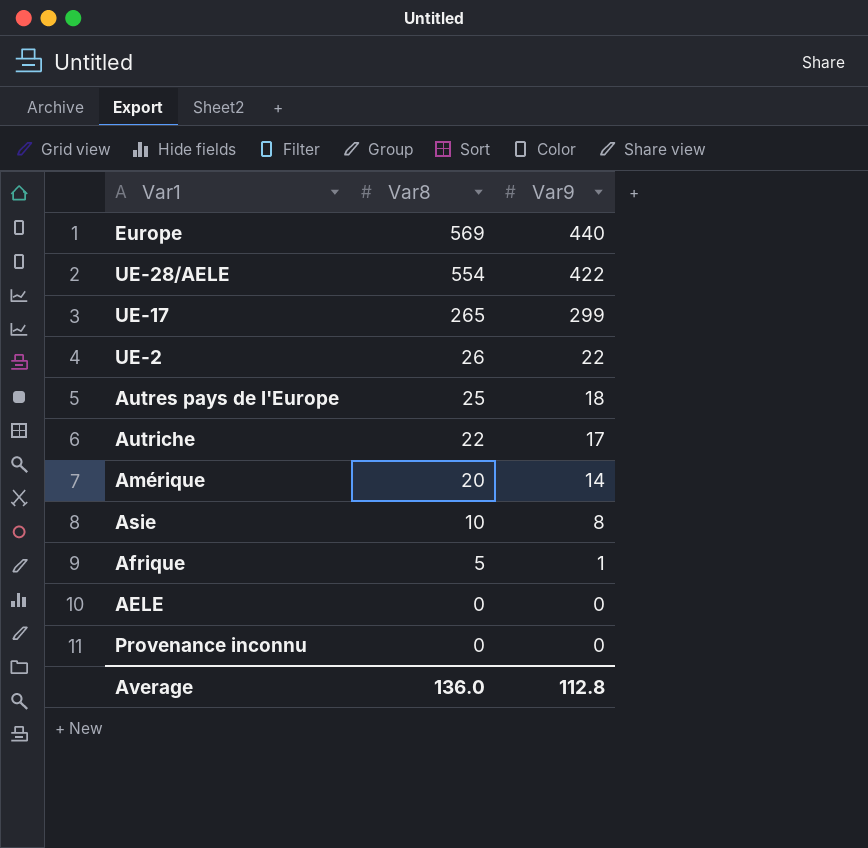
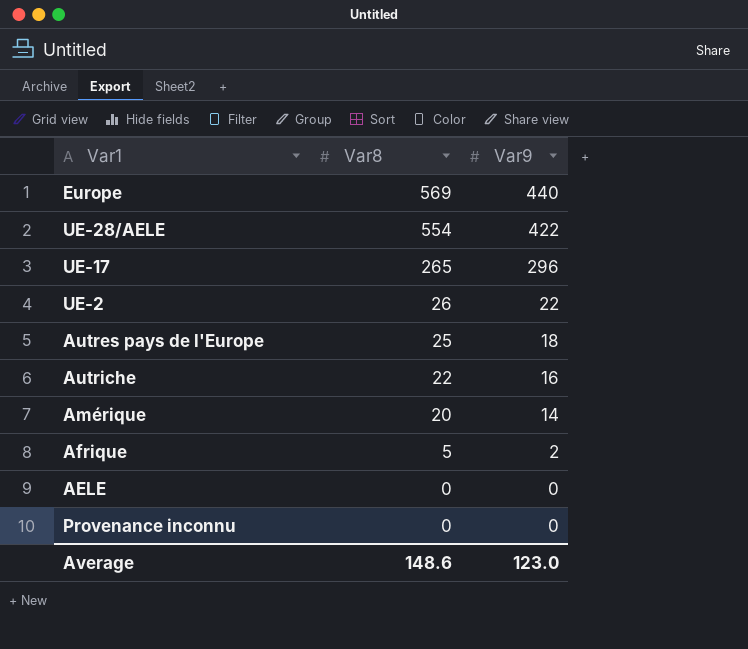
row Asie: 10 | 8 -> none
UE-17 | Var9: 299 -> 296
Autriche | Var9: 17 -> 16
Afrique | Var9: 1 -> 2
Average | Var8: 136.0 -> 148.6
Average | Var9: 112.8 -> 123.0

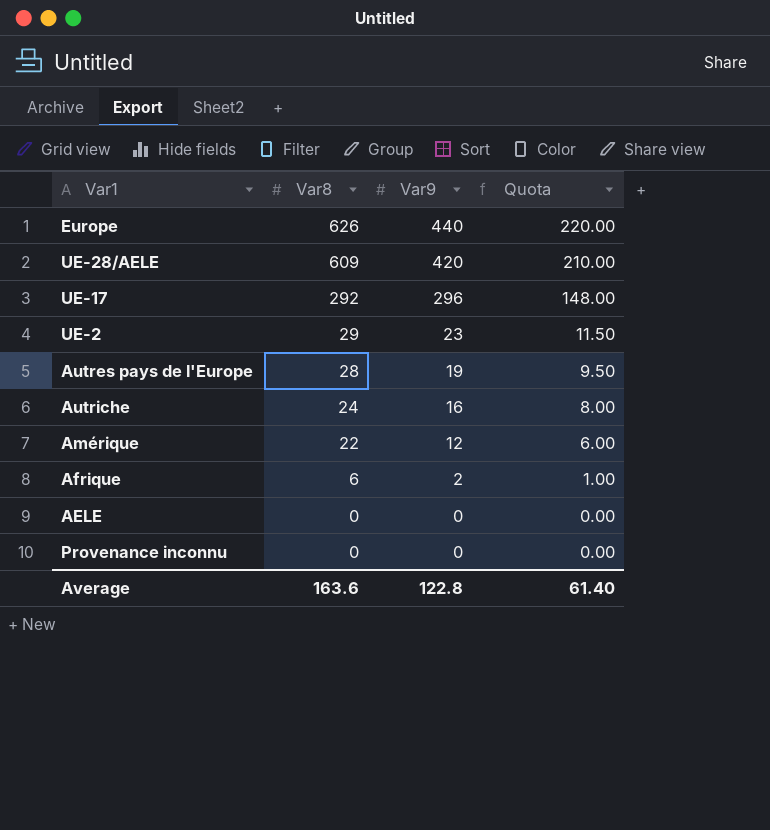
column Quota | formula: none -> [Var9] * 0.5
Europe | Var8: 569 -> 626
UE-28/AELE | Var8: 554 -> 609
UE-28/AELE | Var9: 422 -> 420
UE-17 | Var8: 265 -> 292
UE-2 | Var8: 26 -> 29
UE-2 | Var9: 22 -> 23
Autres pays de l'Europe | Var8: 25 -> 28
Autres pays de l'Europe | Var9: 18 -> 19
Autriche | Var8: 22 -> 24
Amérique | Var8: 20 -> 22
Amérique | Var9: 14 -> 12
Afrique | Var8: 5 -> 6
Average | Var8: 148.6 -> 163.6
Average | Var9: 123.0 -> 122.8

